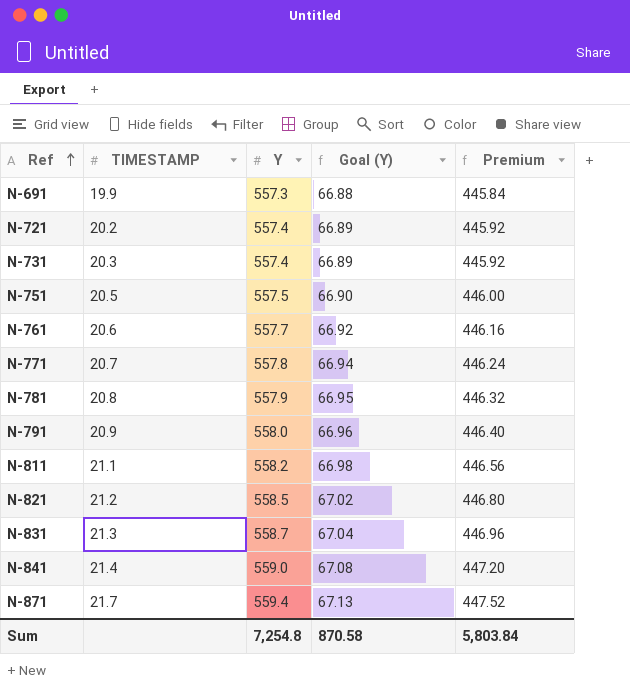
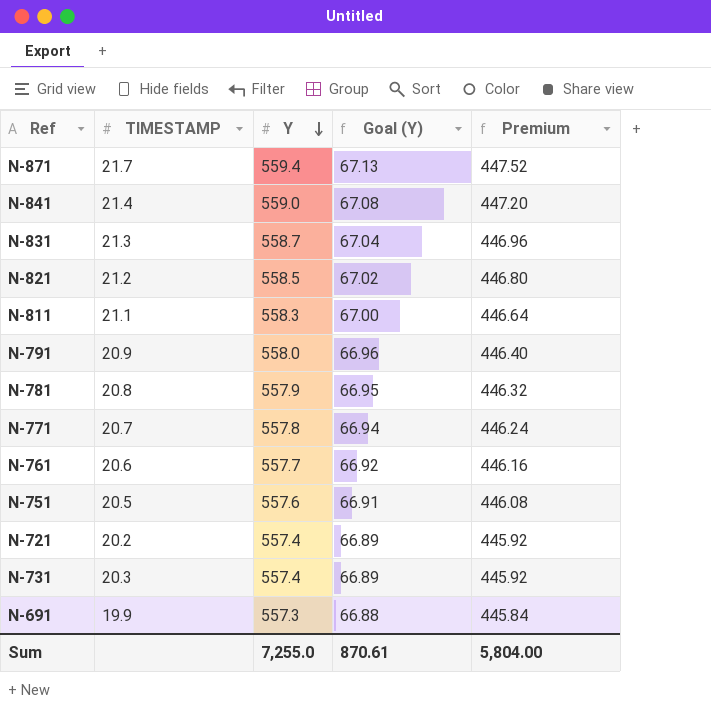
row order: Ref ascending -> Y descending
N-811 | Y: 558.2 -> 558.3
N-811 | Goal (Y): 66.98 -> 67.00
N-811 | Premium: 446.56 -> 446.64
N-751 | Y: 557.5 -> 557.6
N-751 | Goal (Y): 66.90 -> 66.91
N-751 | Premium: 446.00 -> 446.08
Sum | Y: 7,254.8 -> 7,255.0
Sum | Goal (Y): 870.58 -> 870.61
Sum | Premium: 5,803.84 -> 5,804.00

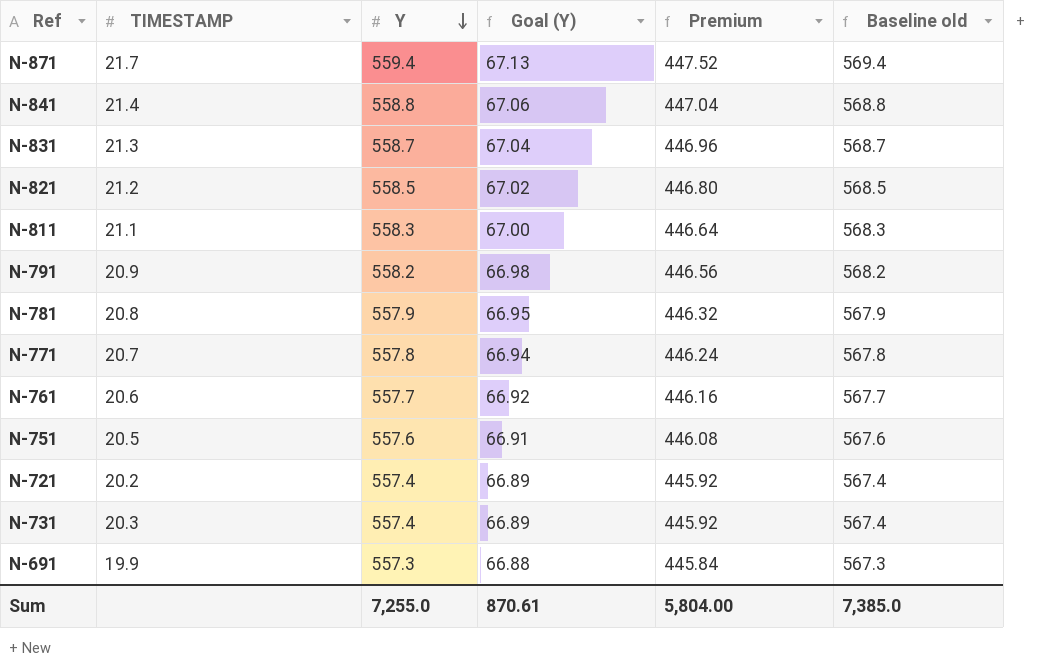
column Baseline old | formula: none -> [Y] + 10
N-841 | Y: 559.0 -> 558.8
N-841 | Goal (Y): 67.08 -> 67.06
N-841 | Premium: 447.20 -> 447.04
N-791 | Y: 558.0 -> 558.2
N-791 | Goal (Y): 66.96 -> 66.98
N-791 | Premium: 446.40 -> 446.56

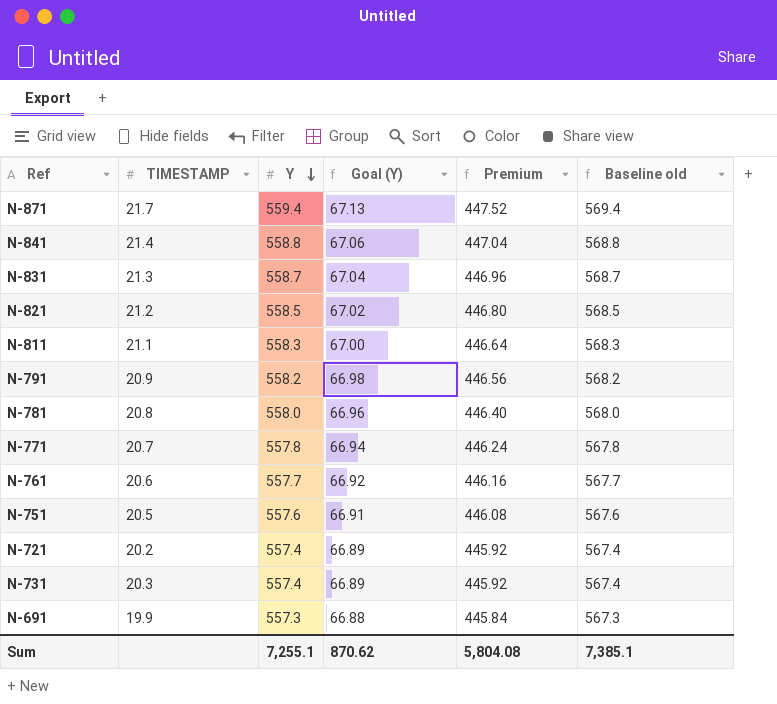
N-781 | Y: 557.9 -> 558.0
N-781 | Goal (Y): 66.95 -> 66.96
N-781 | Premium: 446.32 -> 446.40
N-781 | Baseline old: 567.9 -> 568.0
Sum | Y: 7,255.0 -> 7,255.1
Sum | Goal (Y): 870.61 -> 870.62
Sum | Premium: 5,804.00 -> 5,804.08
Sum | Baseline old: 7,385.0 -> 7,385.1

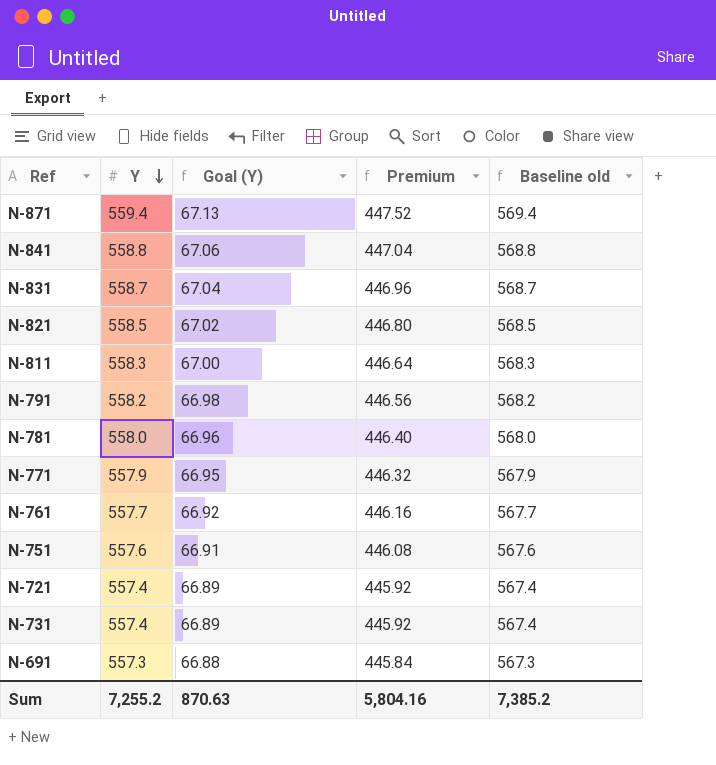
column TIMESTAMP | position: 2 -> none
N-771 | Y: 557.8 -> 557.9
N-771 | Goal (Y): 66.94 -> 66.95
N-771 | Premium: 446.24 -> 446.32
N-771 | Baseline old: 567.8 -> 567.9
Sum | Y: 7,255.1 -> 7,255.2
Sum | Goal (Y): 870.62 -> 870.63
Sum | Premium: 5,804.08 -> 5,804.16
Sum | Baseline old: 7,385.1 -> 7,385.2

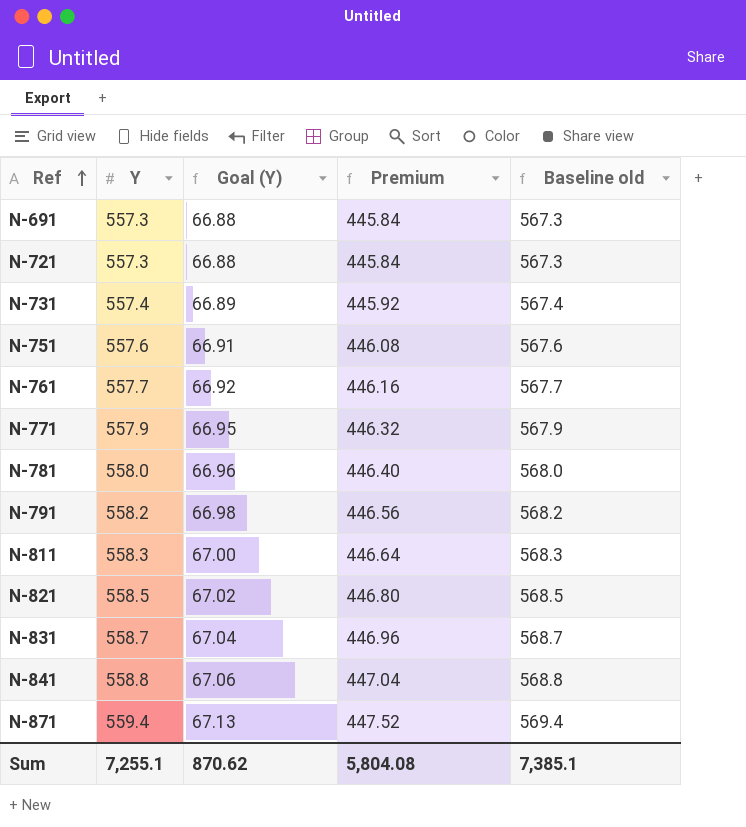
row order: Y descending -> Ref ascending
N-721 | Y: 557.4 -> 557.3
N-721 | Goal (Y): 66.89 -> 66.88
N-721 | Premium: 445.92 -> 445.84
N-721 | Baseline old: 567.4 -> 567.3
Sum | Y: 7,255.2 -> 7,255.1
Sum | Goal (Y): 870.63 -> 870.62
Sum | Premium: 5,804.16 -> 5,804.08
Sum | Baseline old: 7,385.2 -> 7,385.1

